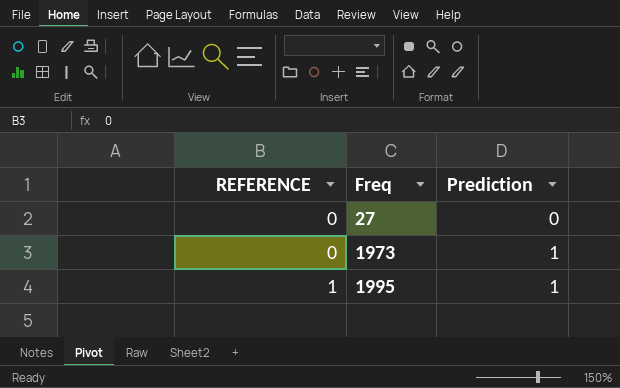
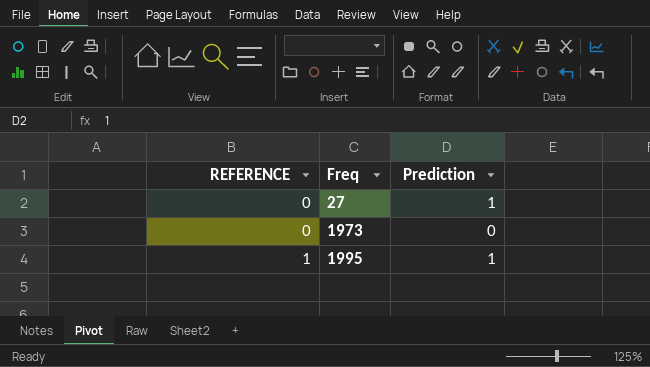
27 | Prediction: 0 -> 1
1973 | Prediction: 1 -> 0

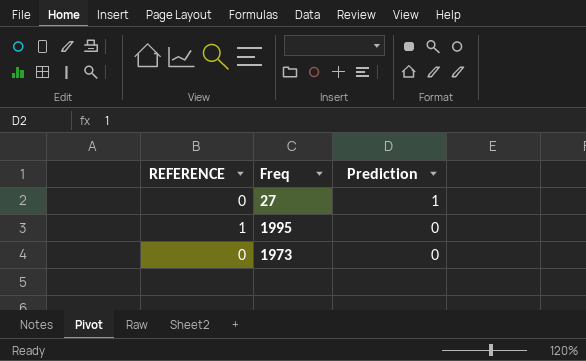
row order: REFERENCE ascending -> Prediction descending
1995 | Prediction: 1 -> 0

